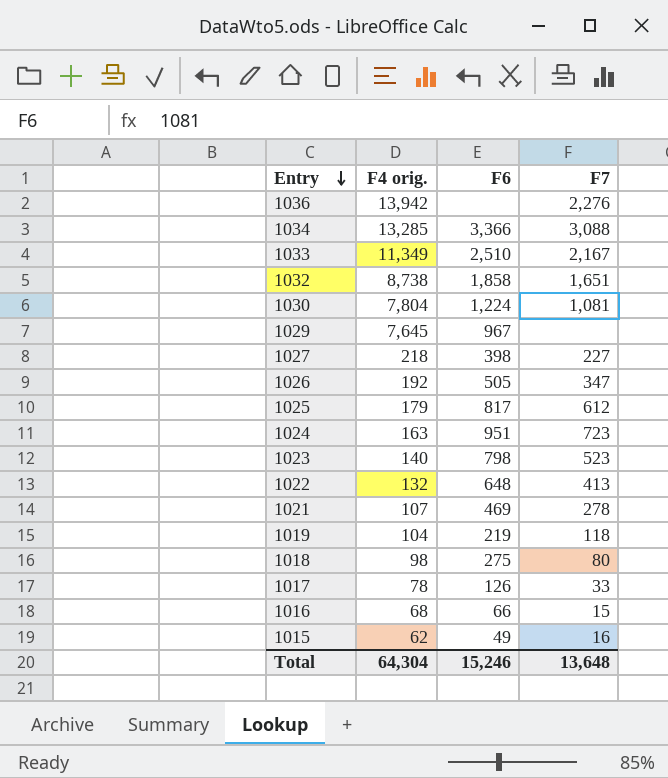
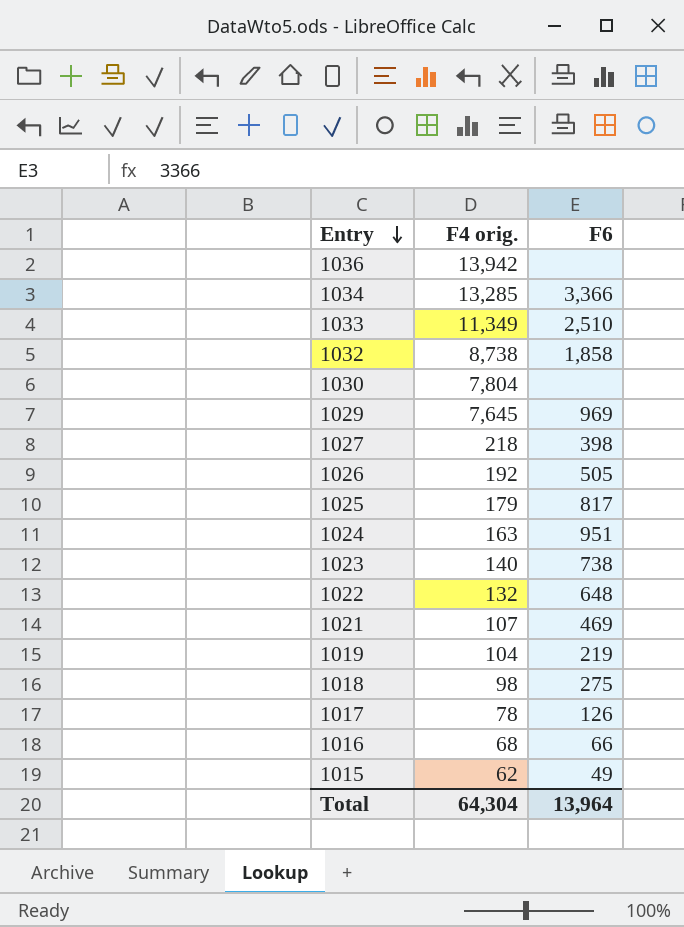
column F7 | position: 4 -> none
1030 | F6: 1,224 -> none
1029 | F6: 967 -> 969
1023 | F6: 798 -> 738
Total | F6: 15,246 -> 13,964

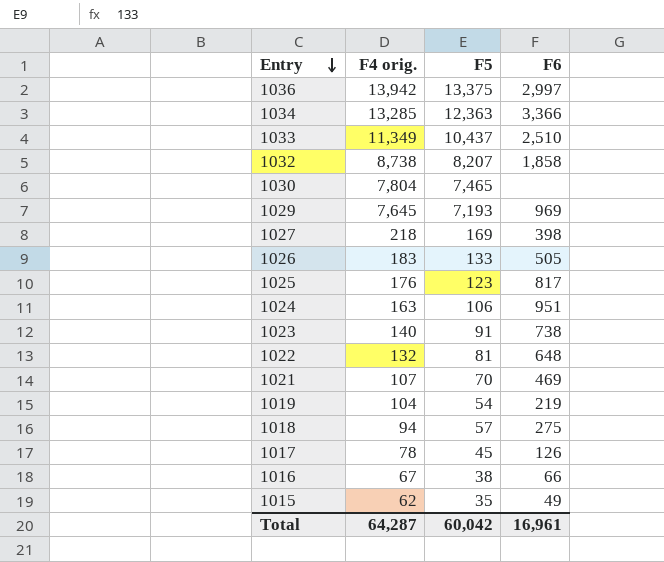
column F5 | position: none -> 3
1036 | F6: none -> 2,997
1026 | F4 orig.: 192 -> 183
1025 | F4 orig.: 179 -> 176
1018 | F4 orig.: 98 -> 94
1016 | F4 orig.: 68 -> 67
Total | F4 orig.: 64,304 -> 64,287
Total | F6: 13,964 -> 16,961

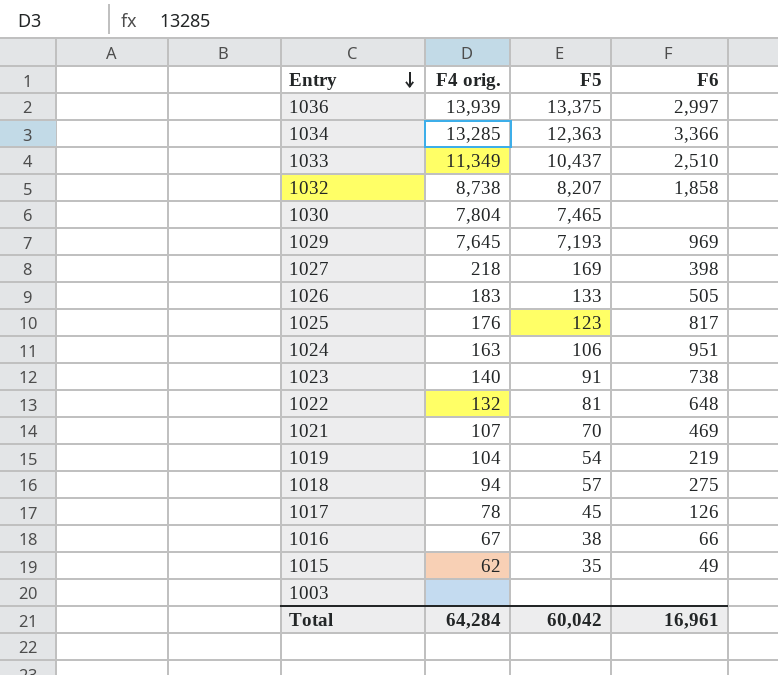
1036 | F4 orig.: 13,942 -> 13,939
row 1003: none -> none | none | none
Total | F4 orig.: 64,287 -> 64,284

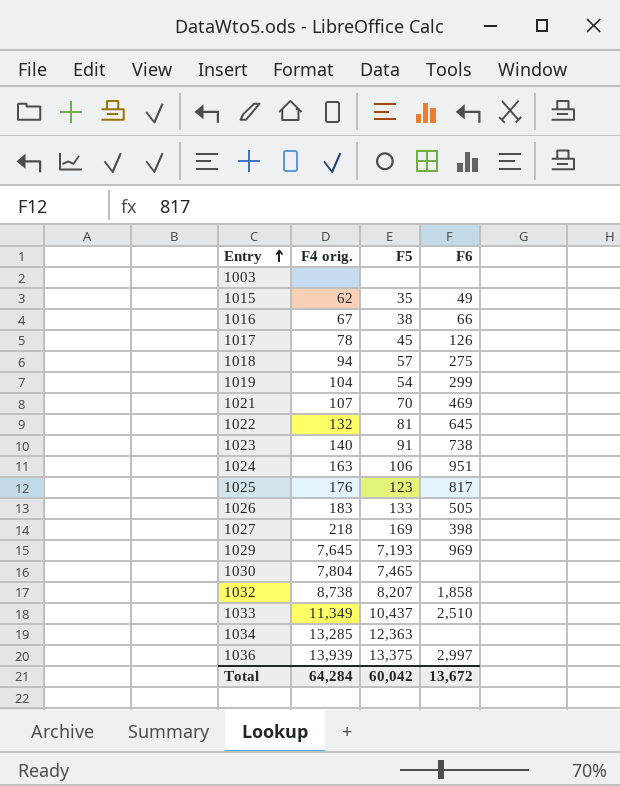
row order: Entry descending -> Entry ascending
1019 | F6: 219 -> 299
1022 | F6: 648 -> 645
1034 | F6: 3,366 -> none
Total | F6: 16,961 -> 13,672

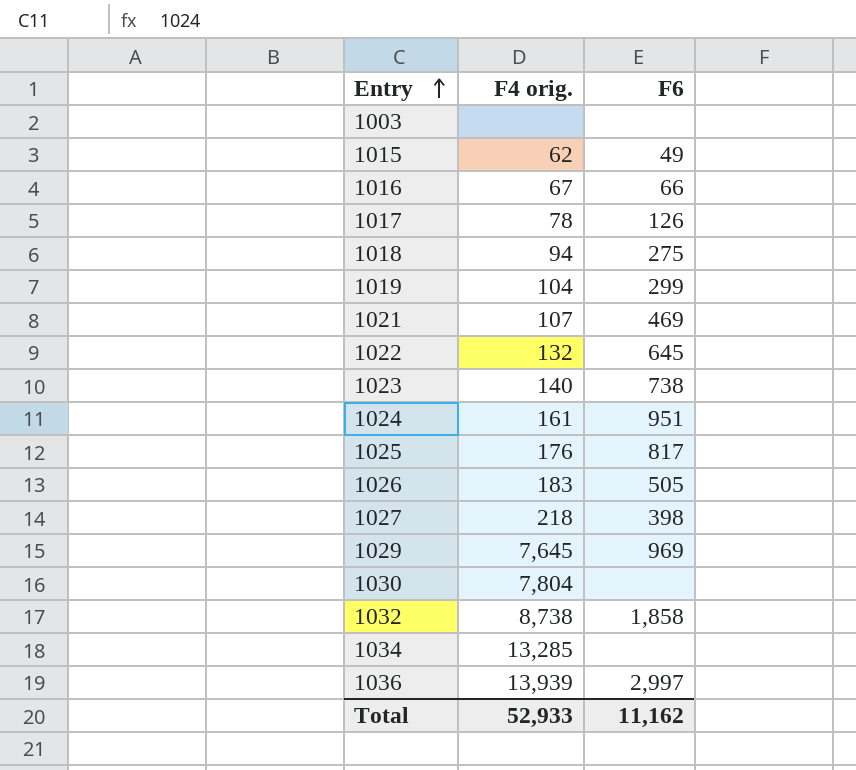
column F5 | position: 3 -> none
row 1033: 11,349 | 10,437 | 2,510 -> none
1024 | F4 orig.: 163 -> 161
Total | F4 orig.: 64,284 -> 52,933
Total | F6: 13,672 -> 11,162

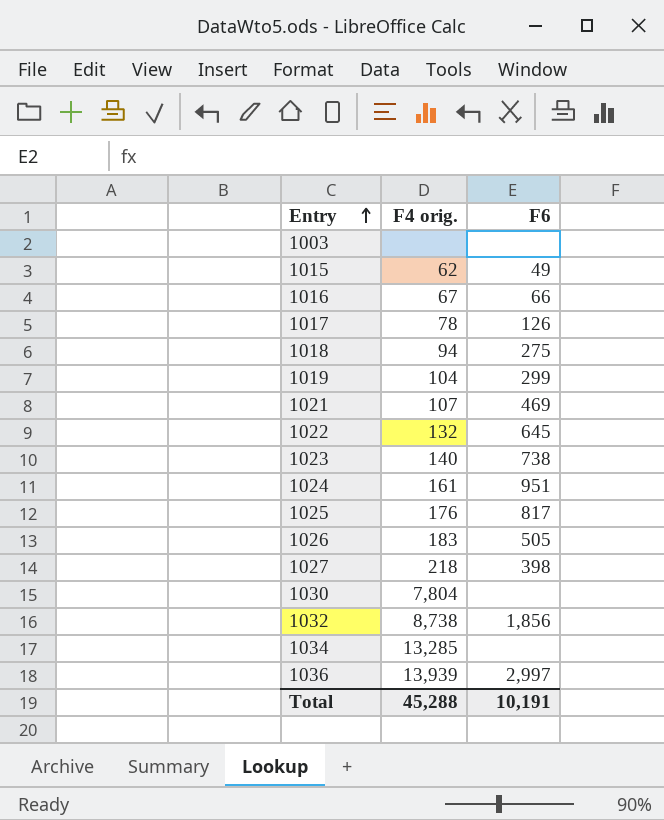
row 1029: 7,645 | 969 -> none
1032 | F6: 1,858 -> 1,856
Total | F4 orig.: 52,933 -> 45,288
Total | F6: 11,162 -> 10,191

